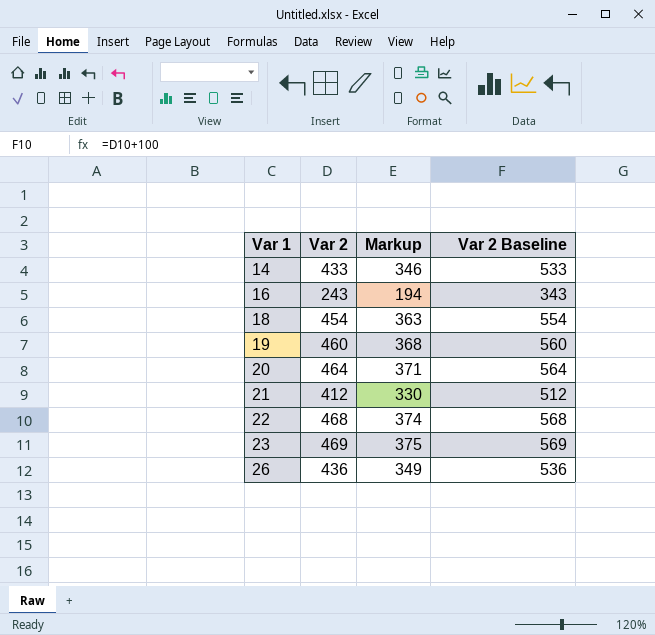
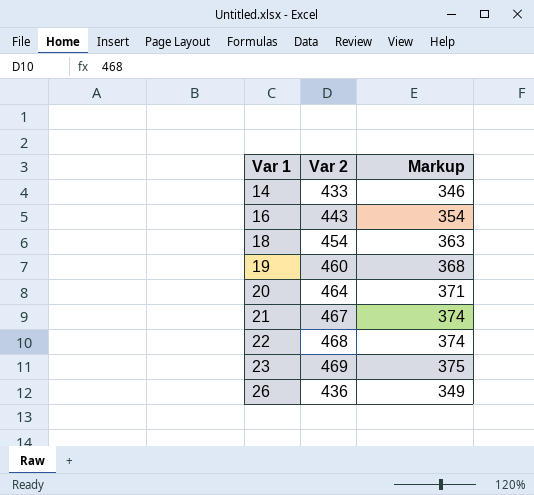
column Var 2 Baseline | formula: [Var 2] + 100 -> none
16 | Var 2: 243 -> 443
16 | Markup: 194 -> 354
21 | Var 2: 412 -> 467
21 | Markup: 330 -> 374

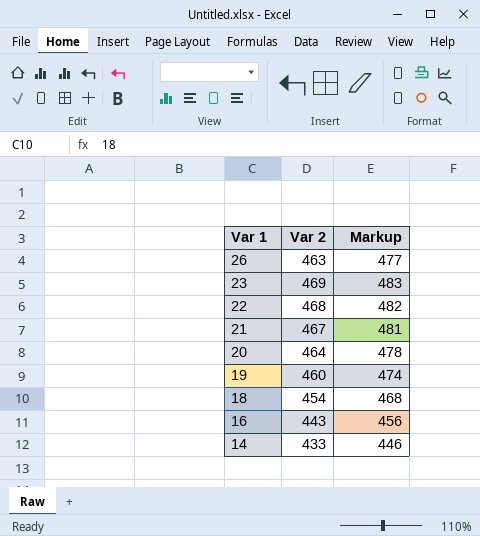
row order: Var 1 ascending -> Var 1 descending
column Markup | formula: [Var 2] * 0.8 -> [Var 2] * 1.03
26 | Var 2: 436 -> 463

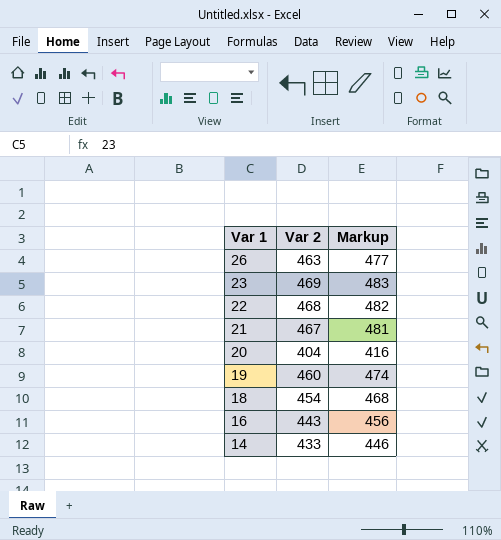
20 | Var 2: 464 -> 404
20 | Markup: 478 -> 416

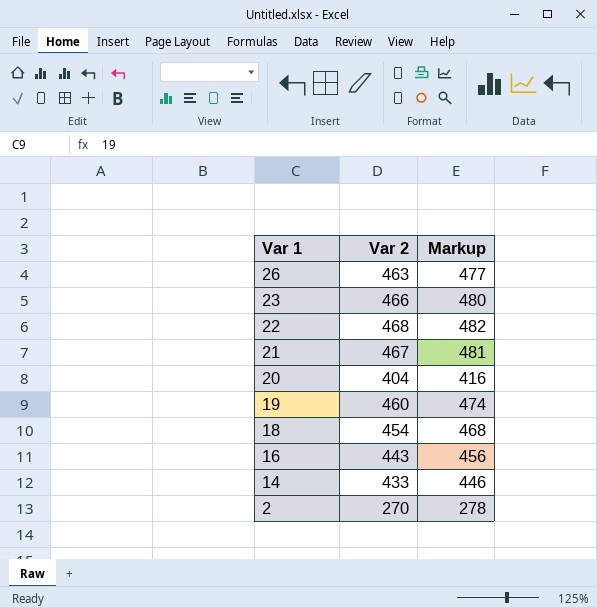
23 | Var 2: 469 -> 466
23 | Markup: 483 -> 480
row 2: none -> 270 | 278

